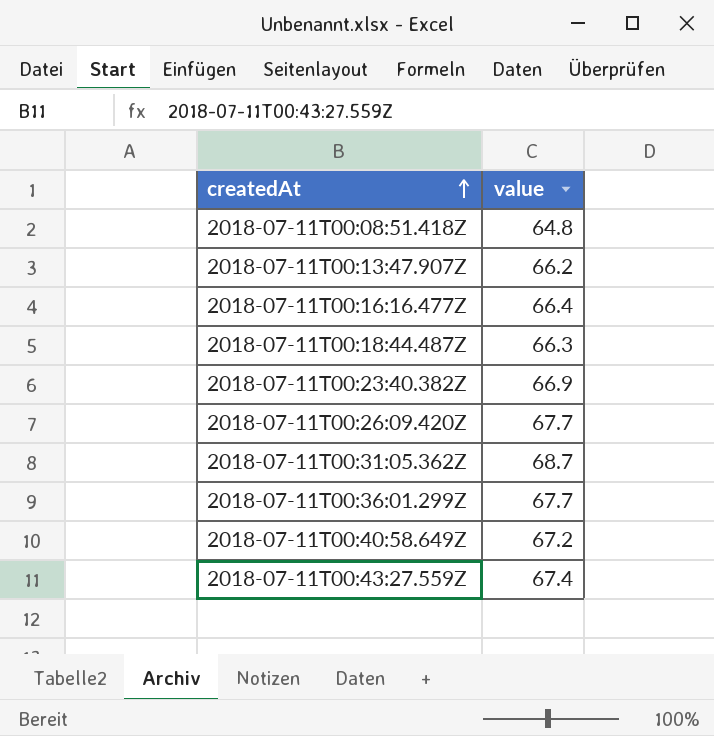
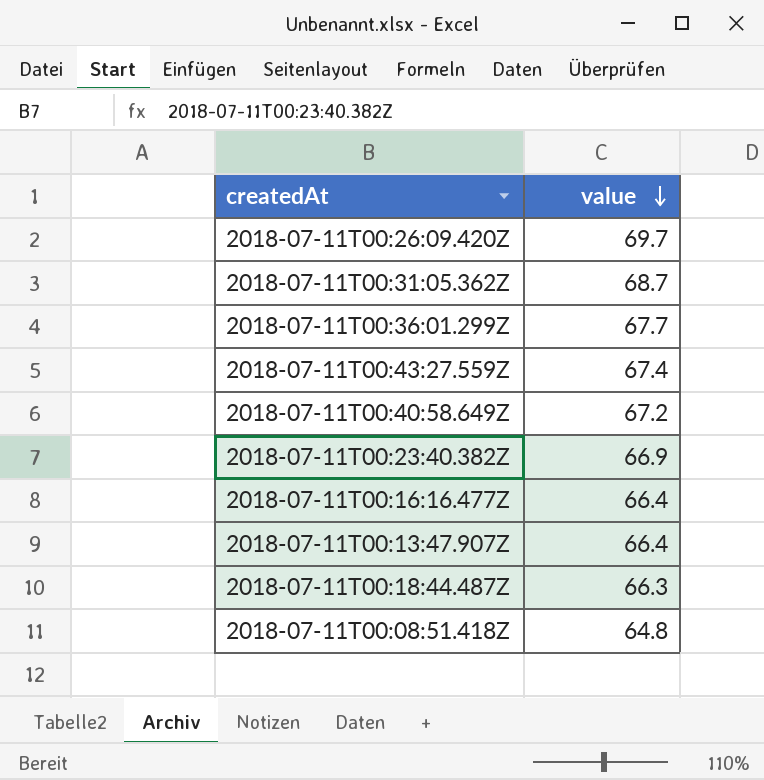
row order: createdAt ascending -> value descending
2018-07-11T00:26:09.420Z | value: 67.7 -> 69.7
2018-07-11T00:13:47.907Z | value: 66.2 -> 66.4

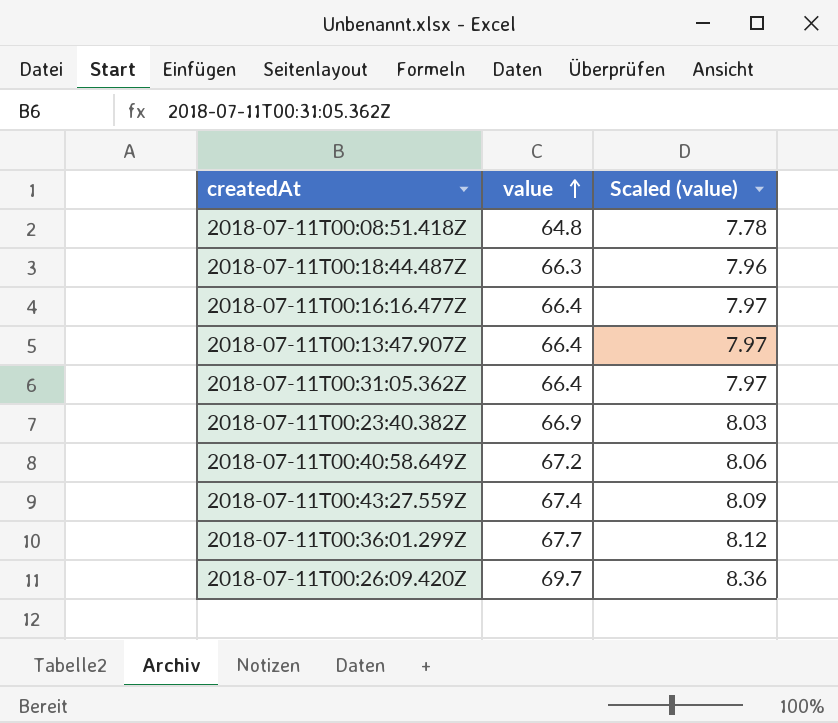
row order: value descending -> value ascending
column Scaled (value) | formula: none -> [value] * 0.12
2018-07-11T00:31:05.362Z | value: 68.7 -> 66.4

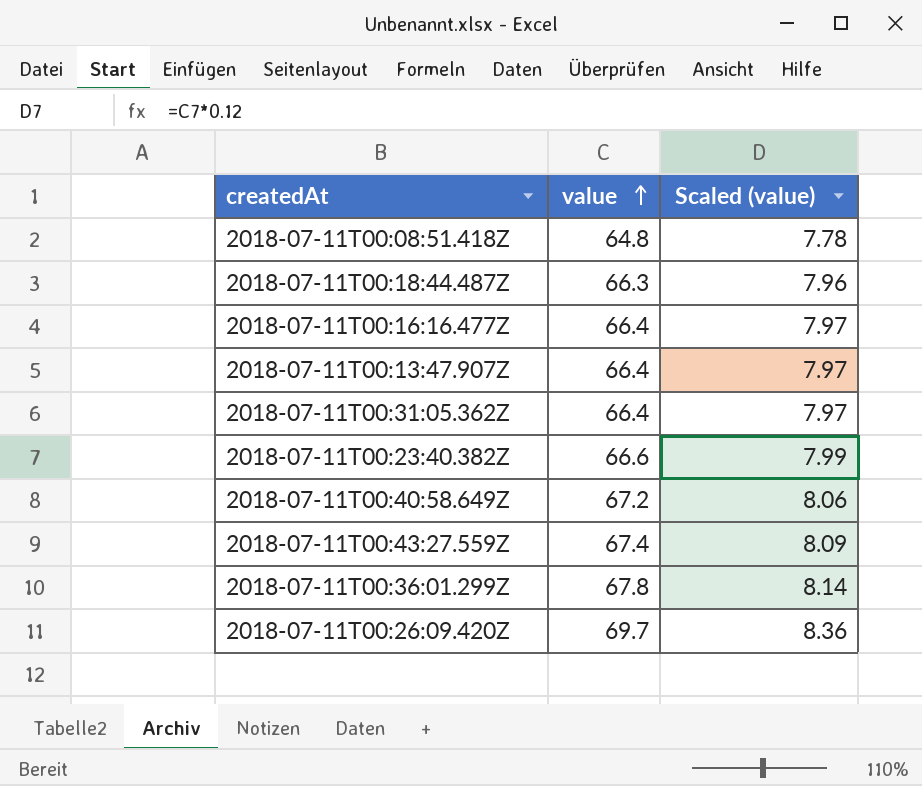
2018-07-11T00:23:40.382Z | value: 66.9 -> 66.6
2018-07-11T00:23:40.382Z | Scaled (value): 8.03 -> 7.99
2018-07-11T00:36:01.299Z | value: 67.7 -> 67.8
2018-07-11T00:36:01.299Z | Scaled (value): 8.12 -> 8.14

